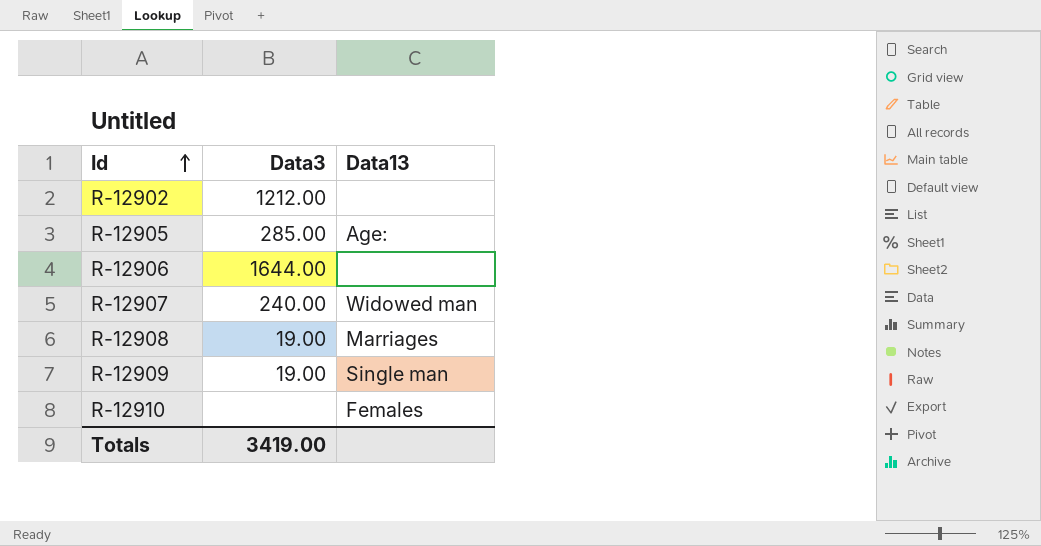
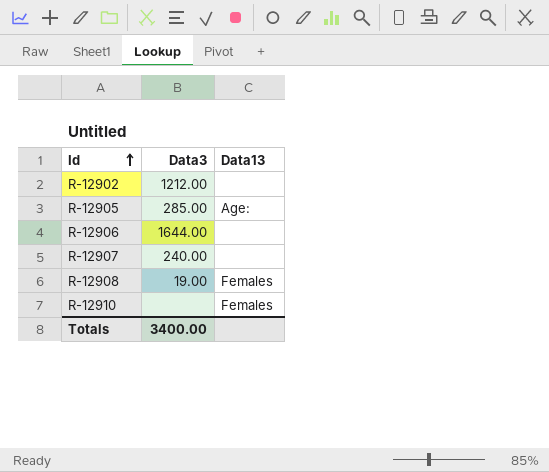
row R-12909: 19.00 | Single man -> none
R-12907 | Data13: Widowed man -> none
R-12908 | Data13: Marriages -> Females
Totals | Data3: 3419.00 -> 3400.00

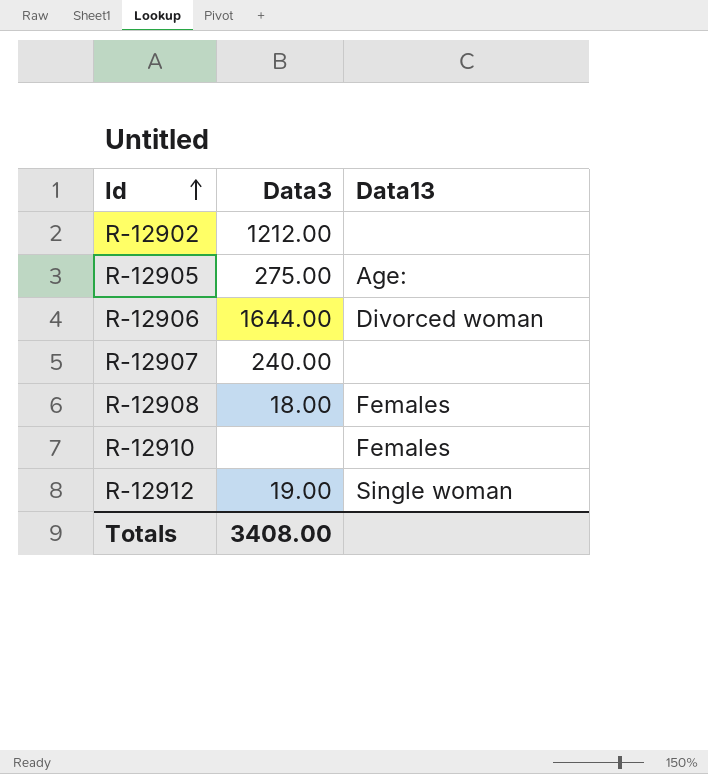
R-12905 | Data3: 285.00 -> 275.00
R-12906 | Data13: none -> Divorced woman
R-12908 | Data3: 19.00 -> 18.00
row R-12912: none -> 19.00 | Single woman
Totals | Data3: 3400.00 -> 3408.00

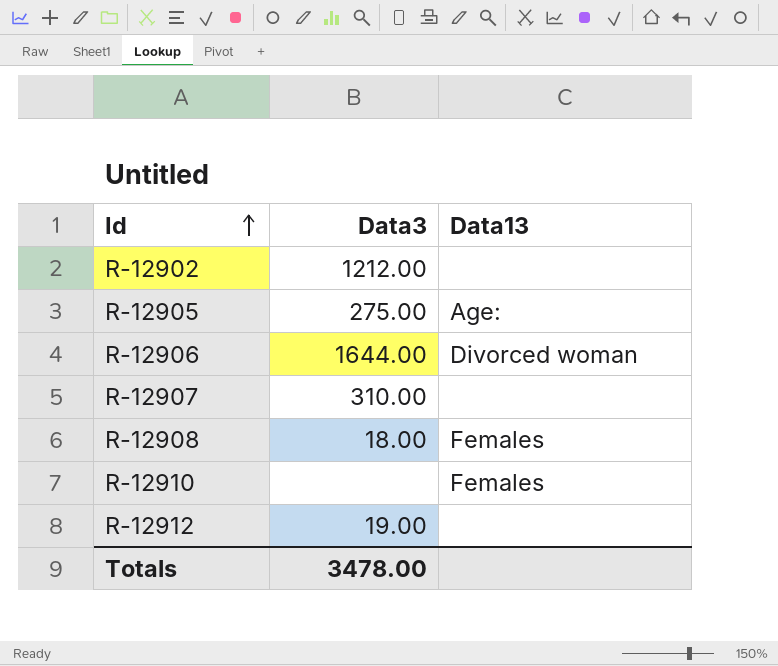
R-12907 | Data3: 240.00 -> 310.00
R-12912 | Data13: Single woman -> none
Totals | Data3: 3408.00 -> 3478.00

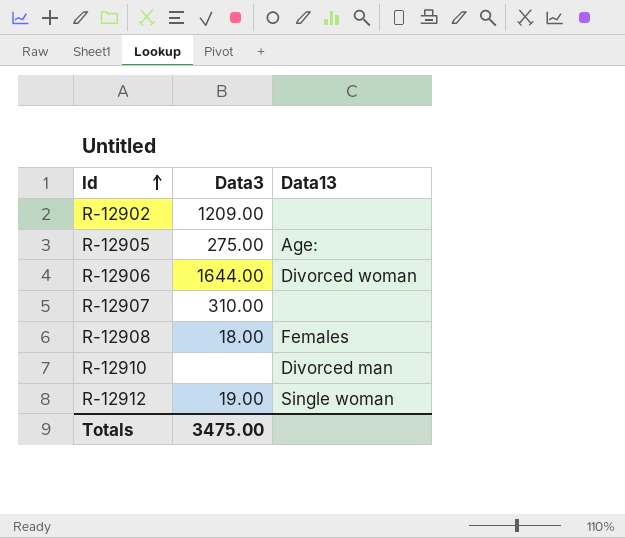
R-12902 | Data3: 1212.00 -> 1209.00
R-12910 | Data13: Females -> Divorced man
R-12912 | Data13: none -> Single woman
Totals | Data3: 3478.00 -> 3475.00

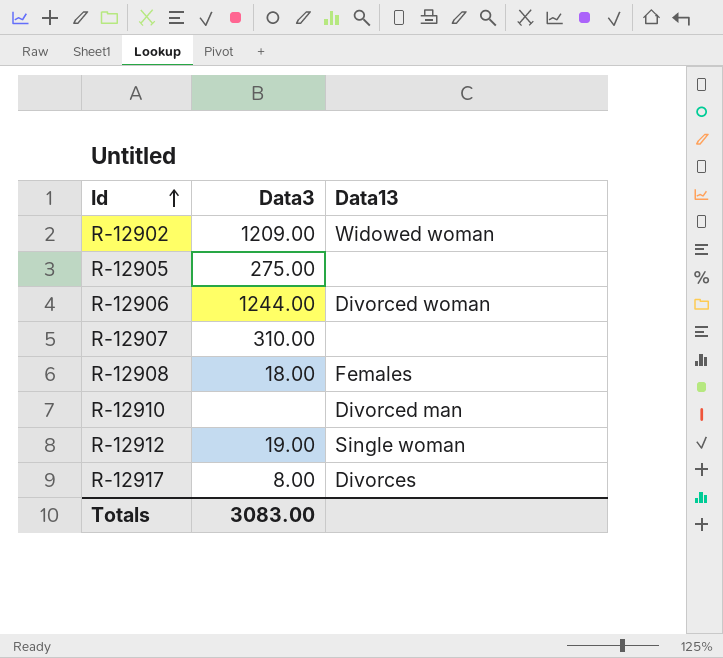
R-12902 | Data13: none -> Widowed woman
R-12905 | Data13: Age: -> none
R-12906 | Data3: 1644.00 -> 1244.00
row R-12917: none -> 8.00 | Divorces
Totals | Data3: 3475.00 -> 3083.00

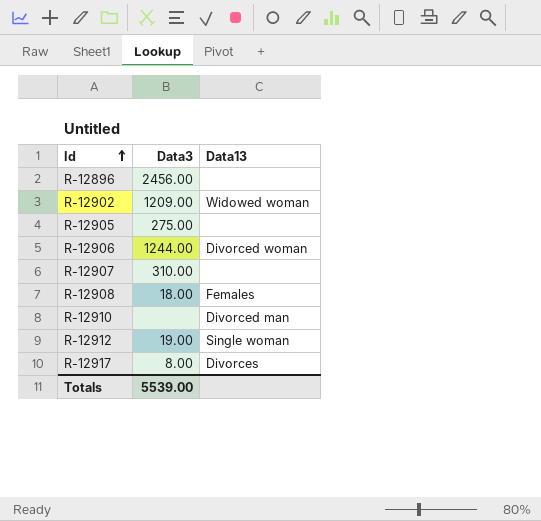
row R-12896: none -> 2456.00 | none
Totals | Data3: 3083.00 -> 5539.00

